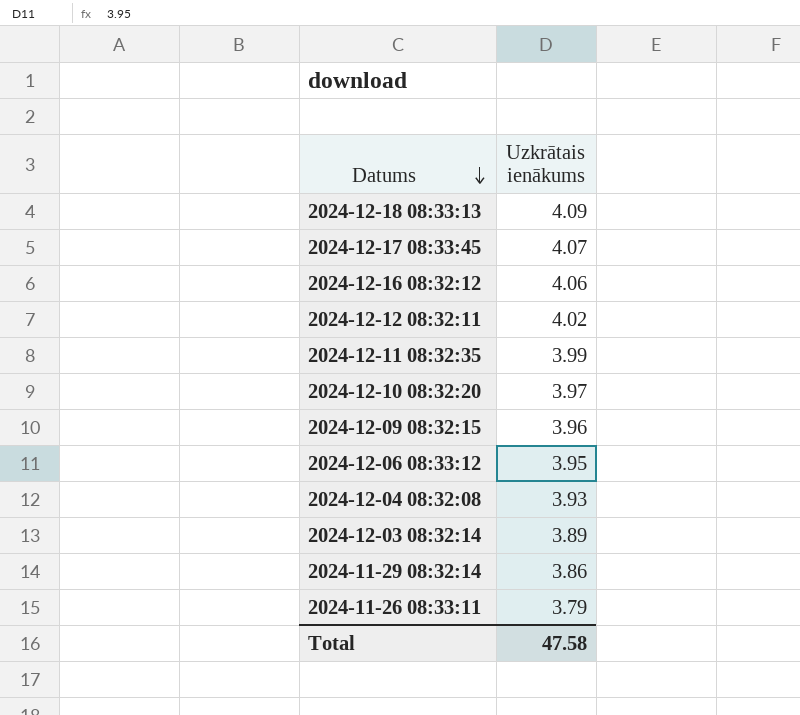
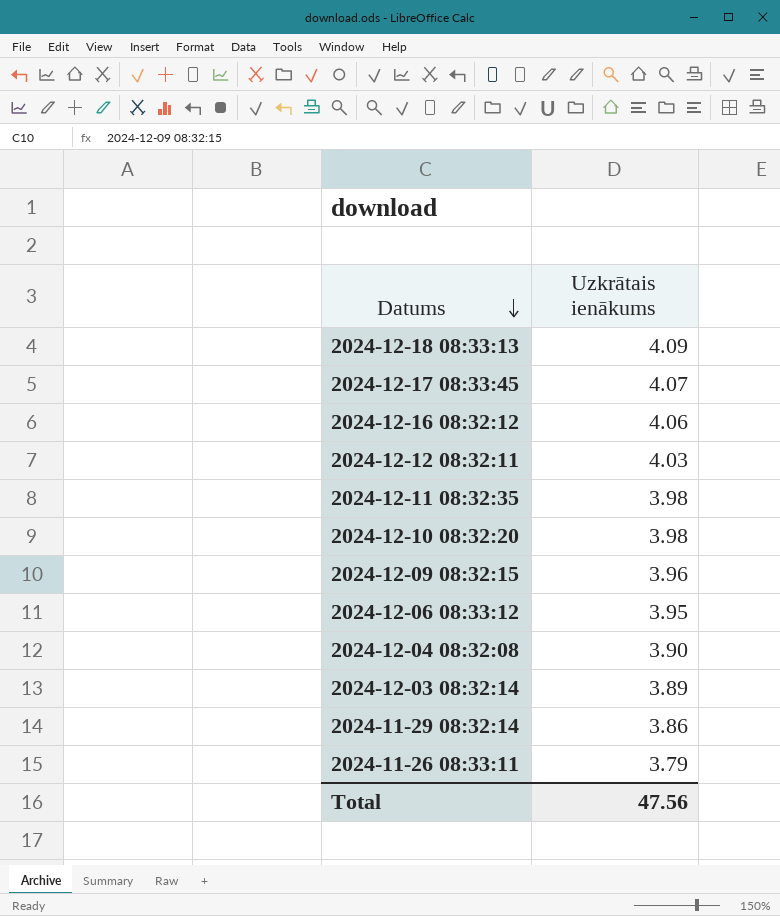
2024-12-12 08:32:11 | Uzkrātais ienākums: 4.02 -> 4.03
2024-12-11 08:32:35 | Uzkrātais ienākums: 3.99 -> 3.98
2024-12-10 08:32:20 | Uzkrātais ienākums: 3.97 -> 3.98
2024-12-04 08:32:08 | Uzkrātais ienākums: 3.93 -> 3.90
Total | Uzkrātais ienākums: 47.58 -> 47.56

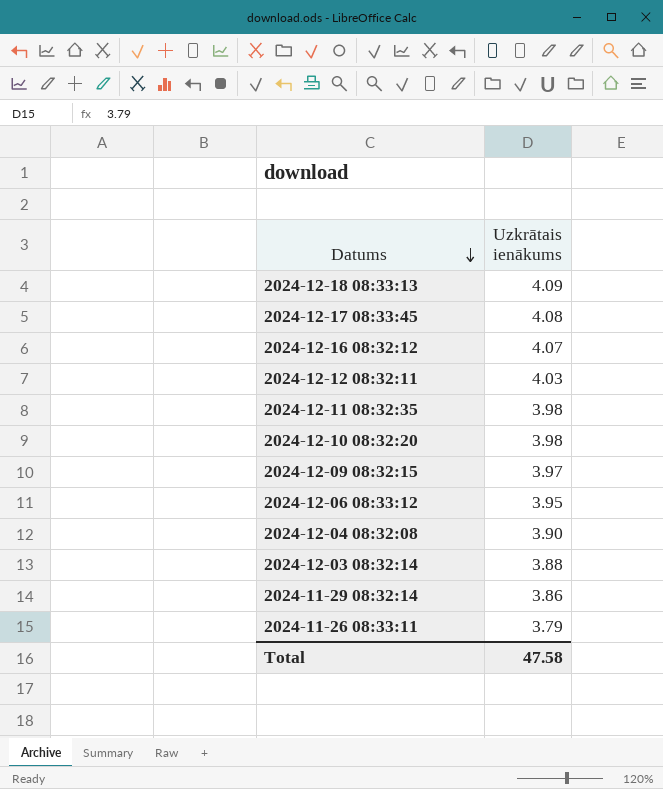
2024-12-17 08:33:45 | Uzkrātais ienākums: 4.07 -> 4.08
2024-12-16 08:32:12 | Uzkrātais ienākums: 4.06 -> 4.07
2024-12-09 08:32:15 | Uzkrātais ienākums: 3.96 -> 3.97
2024-12-03 08:32:14 | Uzkrātais ienākums: 3.89 -> 3.88
Total | Uzkrātais ienākums: 47.56 -> 47.58

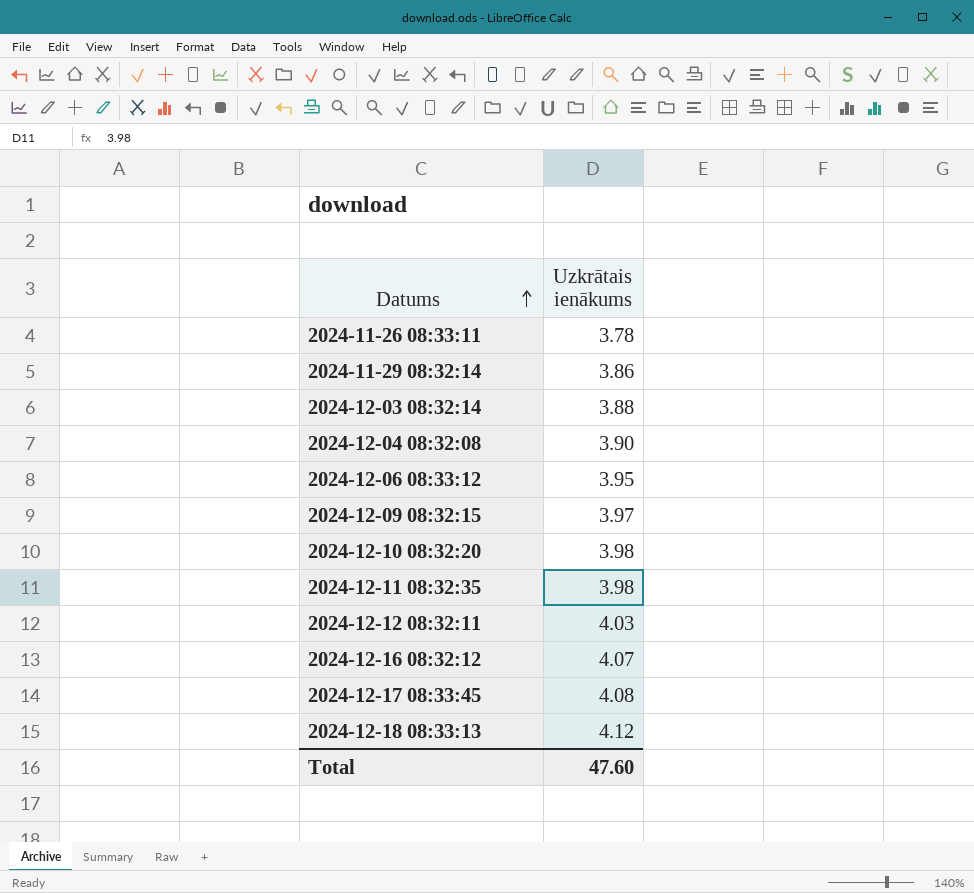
row order: Datums descending -> Datums ascending
2024-11-26 08:33:11 | Uzkrātais ienākums: 3.79 -> 3.78
2024-12-18 08:33:13 | Uzkrātais ienākums: 4.09 -> 4.12
Total | Uzkrātais ienākums: 47.58 -> 47.60

